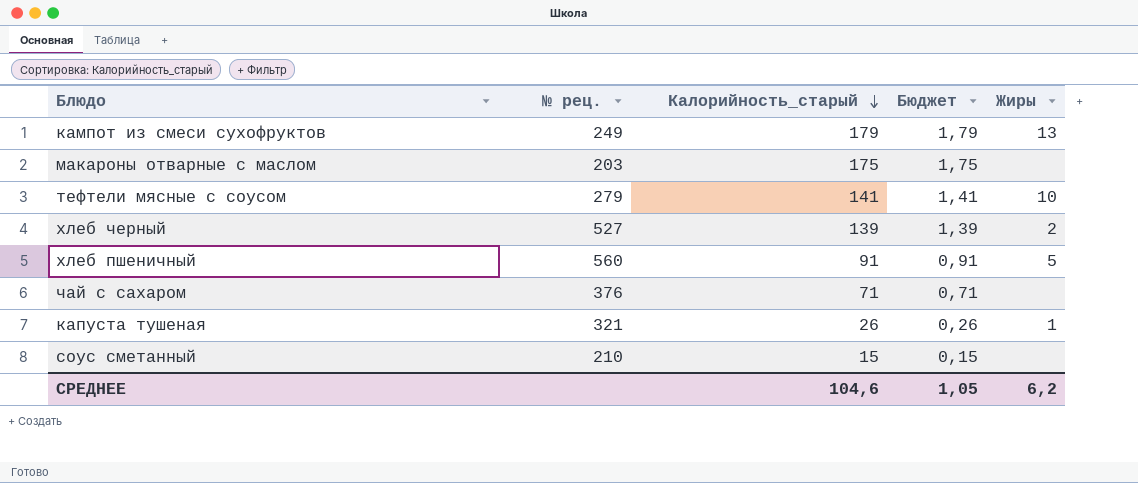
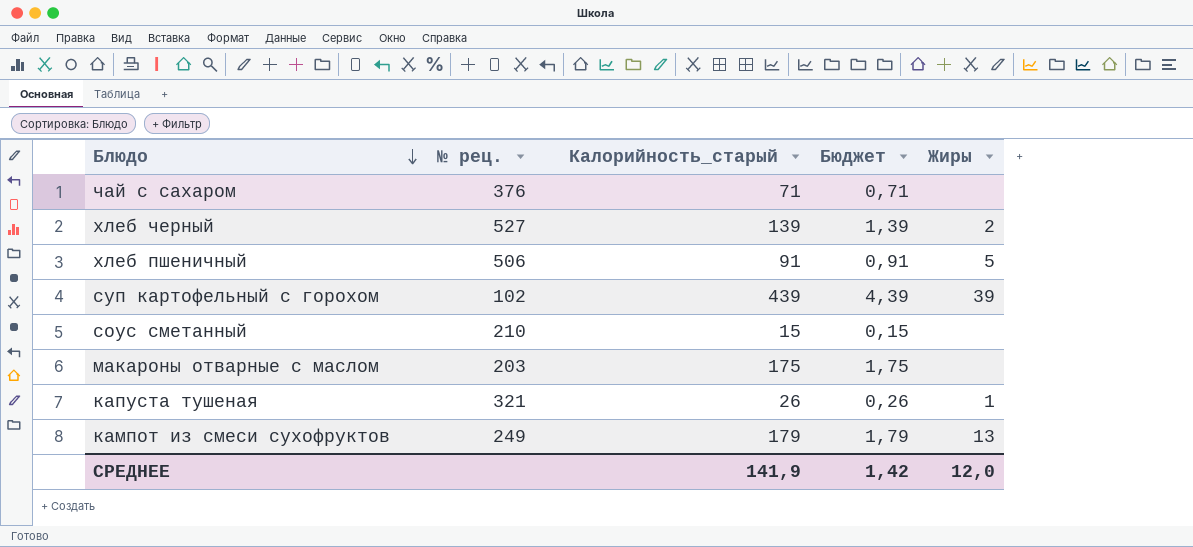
row order: Калорийность_старый descending -> Блюдо descending
row тефтели мясные с соусом: 279 | 141 | 1,41 | 10 -> none
хлеб пшеничный | № рец.: 560 -> 506
row суп картофельный с горохом: none -> 102 | 439 | 4,39 | 39
СРЕДНЕЕ | Калорийность_старый: 104,6 -> 141,9
СРЕДНЕЕ | Бюджет: 1,05 -> 1,42
СРЕДНЕЕ | Жиры: 6,2 -> 12,0

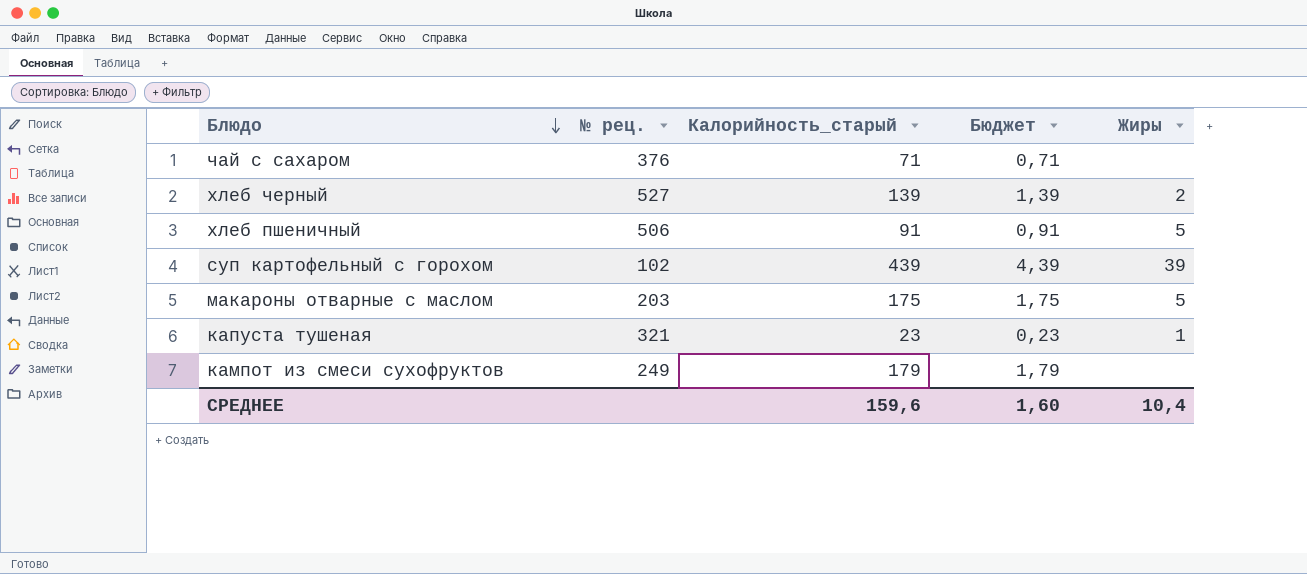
row соус сметанный: 210 | 15 | 0,15 | none -> none
макароны отварные с маслом | Жиры: none -> 5
капуста тушеная | Калорийность_старый: 26 -> 23
капуста тушеная | Бюджет: 0,26 -> 0,23
кампот из смеси сухофруктов | Жиры: 13 -> none
СРЕДНЕЕ | Калорийность_старый: 141,9 -> 159,6
СРЕДНЕЕ | Бюджет: 1,42 -> 1,60
СРЕДНЕЕ | Жиры: 12,0 -> 10,4

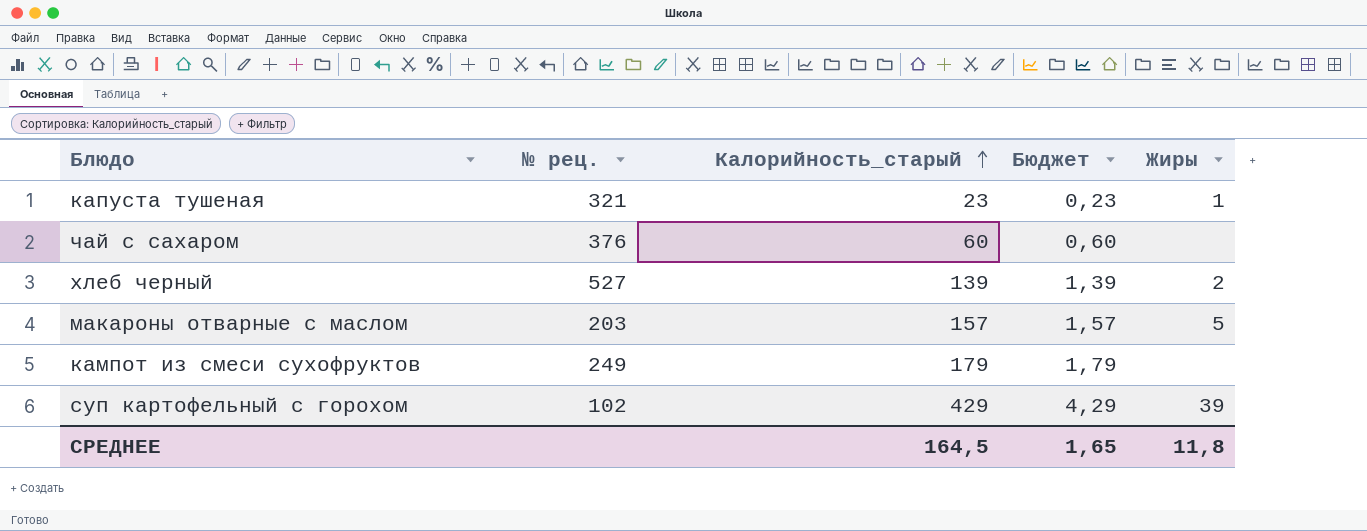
row order: Блюдо descending -> Калорийность_старый ascending
row хлеб пшеничный: 506 | 91 | 0,91 | 5 -> none
чай с сахаром | Калорийность_старый: 71 -> 60
чай с сахаром | Бюджет: 0,71 -> 0,60
макароны отварные с маслом | Калорийность_старый: 175 -> 157
макароны отварные с маслом | Бюджет: 1,75 -> 1,57
суп картофельный с горохом | Калорийность_старый: 439 -> 429
суп картофельный с горохом | Бюджет: 4,39 -> 4,29
СРЕДНЕЕ | Калорийность_старый: 159,6 -> 164,5
СРЕДНЕЕ | Бюджет: 1,60 -> 1,65
СРЕДНЕЕ | Жиры: 10,4 -> 11,8

